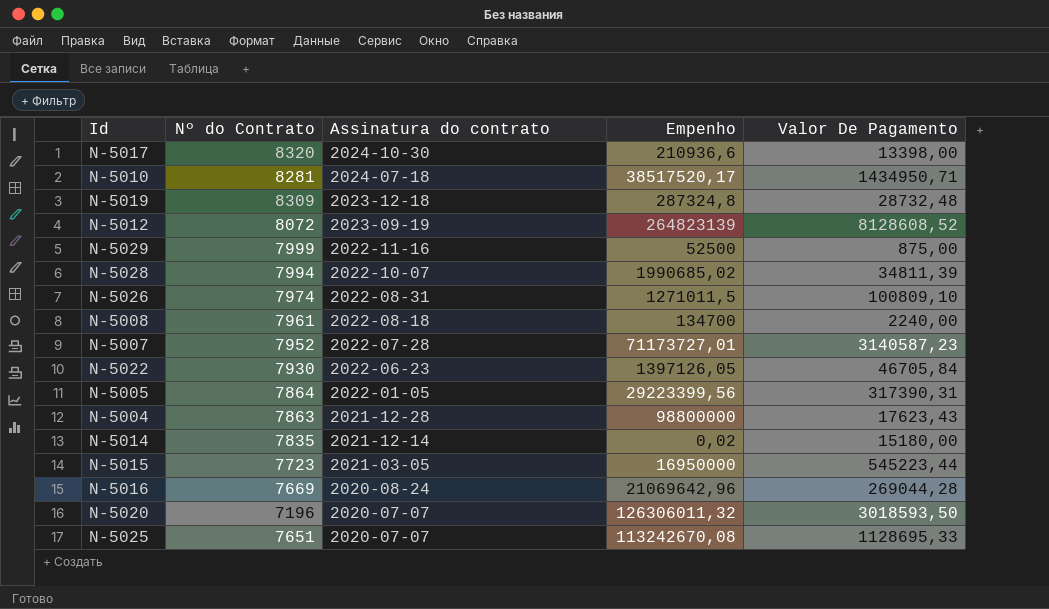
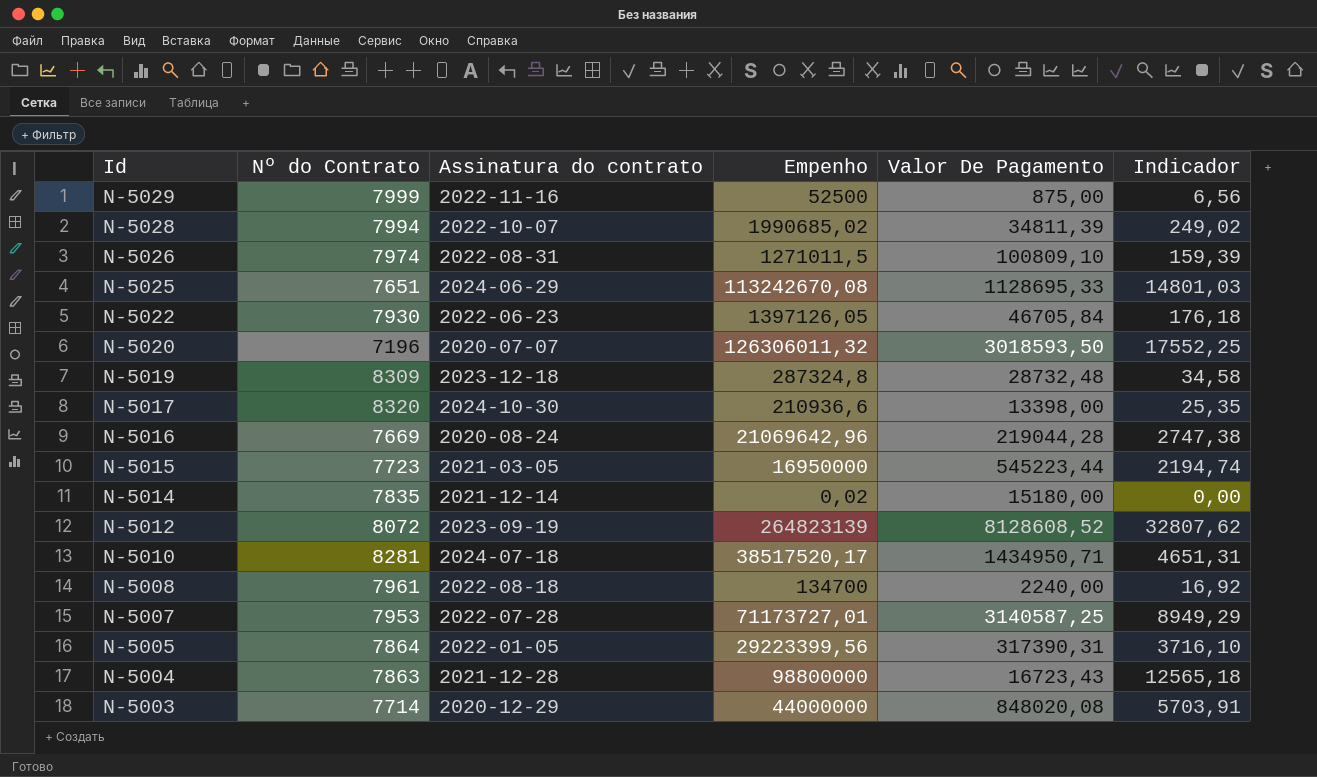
row order: Assinatura do contrato descending -> Id descending
column Indicador | formula: none -> [Empenho] / [Nº do Contrato]
N-5025 | Assinatura do contrato: 2020-07-07 -> 2024-06-29
N-5016 | Valor De Pagamento: 269044,28 -> 219044,28
N-5007 | Nº do Contrato: 7952 -> 7953
N-5007 | Valor De Pagamento: 3140587,23 -> 3140587,25
N-5004 | Valor De Pagamento: 17623,43 -> 16723,43
row N-5003: none -> 7714 | 2020-12-29 | 44000000 | 848020,08 | 5703,91

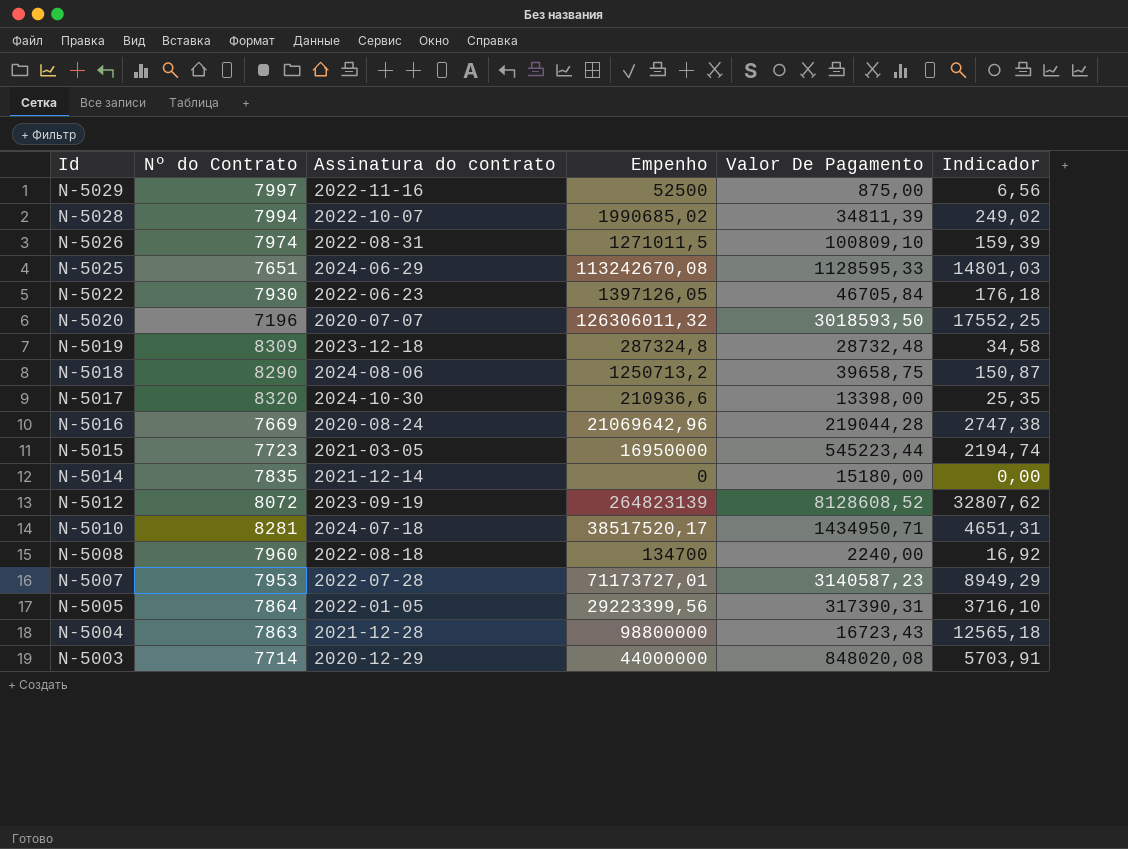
N-5029 | Nº do Contrato: 7999 -> 7997
N-5025 | Valor De Pagamento: 1128695,33 -> 1128595,33
row N-5018: none -> 8290 | 2024-08-06 | 1250713,2 | 39658,75 | 150,87
N-5014 | Empenho: 0,02 -> 0
N-5008 | Nº do Contrato: 7961 -> 7960
N-5007 | Valor De Pagamento: 3140587,25 -> 3140587,23

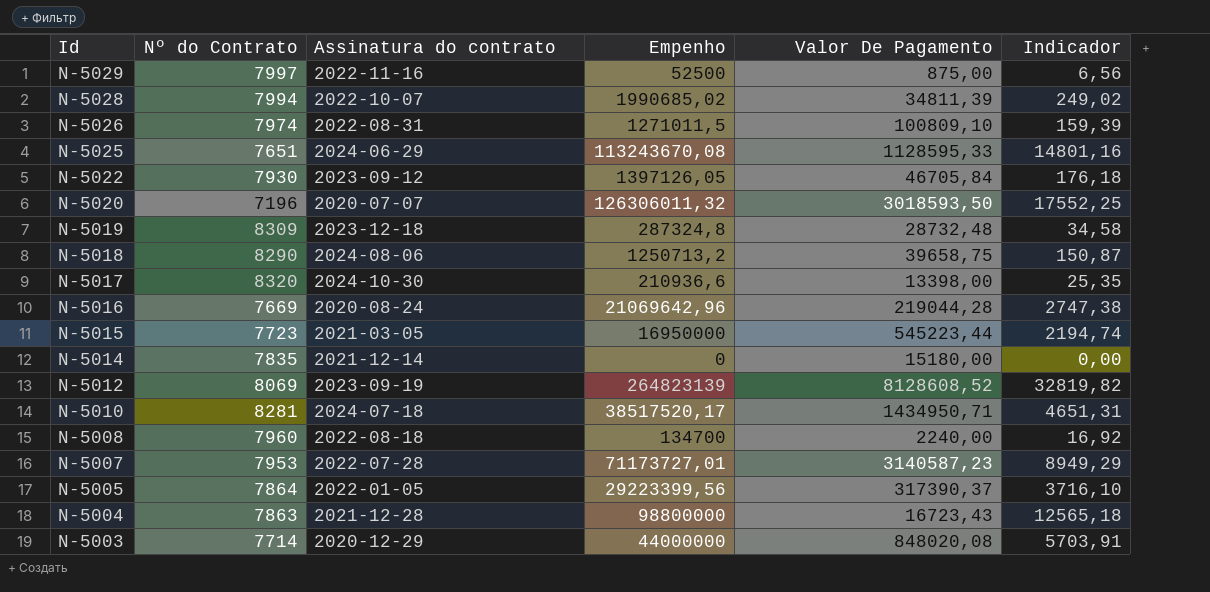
N-5025 | Empenho: 113242670,08 -> 113243670,08
N-5025 | Indicador: 14801,03 -> 14801,16
N-5022 | Assinatura do contrato: 2022-06-23 -> 2023-09-12
N-5012 | Nº do Contrato: 8072 -> 8069
N-5012 | Indicador: 32807,62 -> 32819,82
N-5005 | Valor De Pagamento: 317390,31 -> 317390,37

